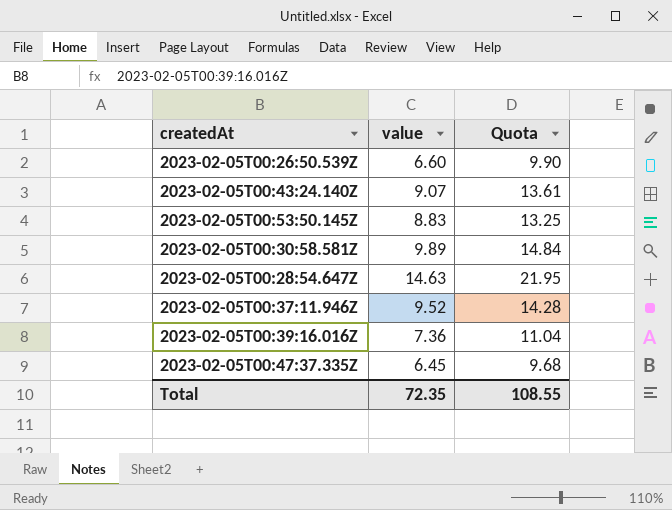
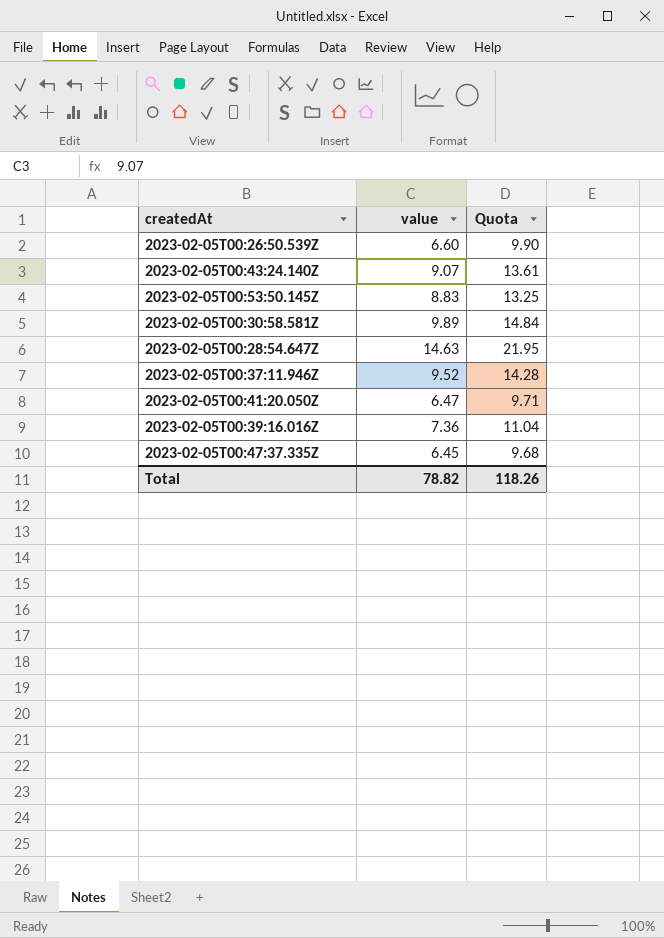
row 2023-02-05T00:41:20.050Z: none -> 6.47 | 9.71
Total | value: 72.35 -> 78.82
Total | Quota: 108.55 -> 118.26

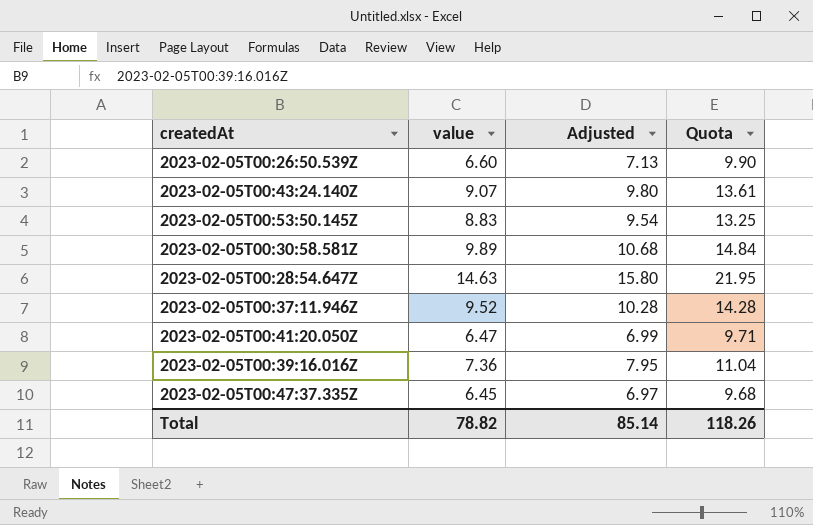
column Adjusted | formula: none -> [value] * 1.08

